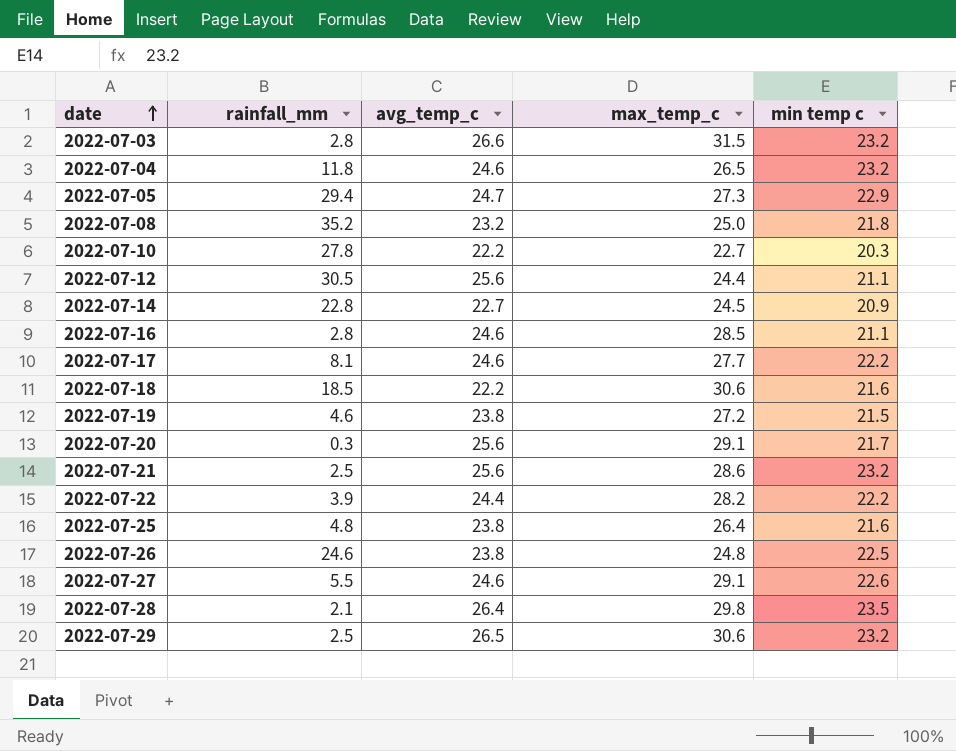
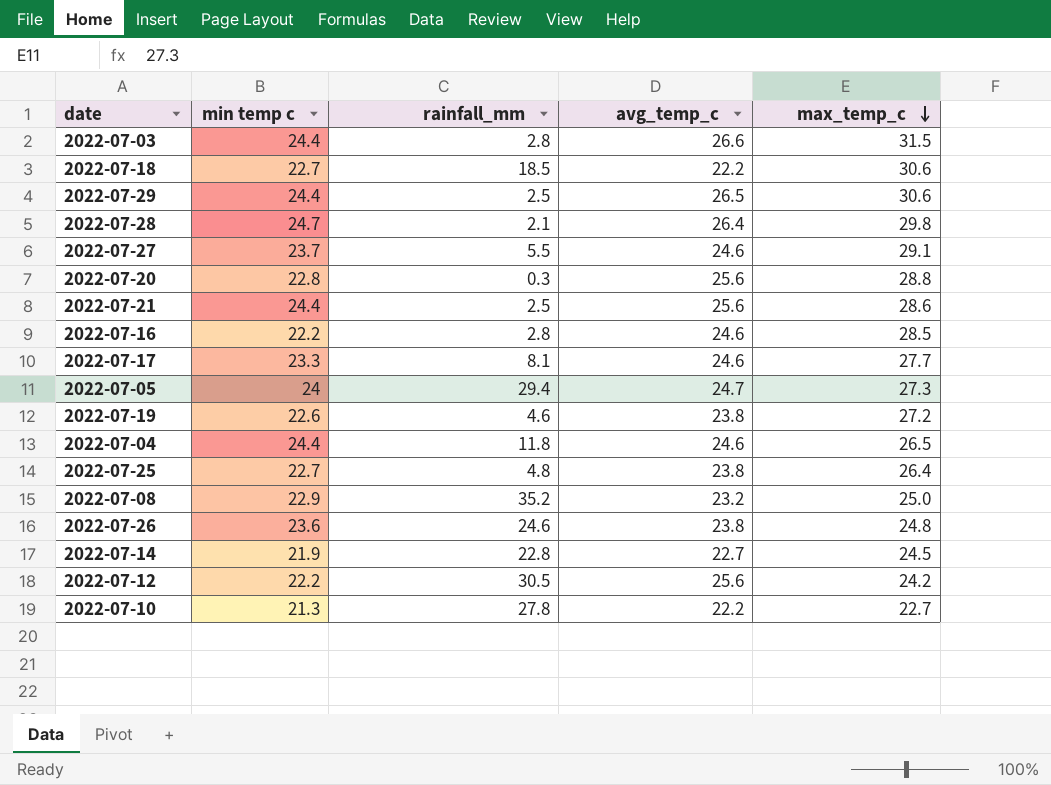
row order: date ascending -> max_temp_c descending
column min temp c | position: 5 -> 2
row 2022-07-22: 3.9 | 24.4 | 28.2 | 22.2 -> none
2022-07-03 | min temp c: 23.2 -> 24.4
2022-07-18 | min temp c: 21.6 -> 22.7
2022-07-29 | min temp c: 23.2 -> 24.4
2022-07-28 | min temp c: 23.5 -> 24.7
2022-07-27 | min temp c: 22.6 -> 23.7
2022-07-20 | min temp c: 21.7 -> 22.8
2022-07-20 | max_temp_c: 29.1 -> 28.8
2022-07-21 | min temp c: 23.2 -> 24.4
2022-07-16 | min temp c: 21.1 -> 22.2
2022-07-17 | min temp c: 22.2 -> 23.3
2022-07-05 | min temp c: 22.9 -> 24
2022-07-19 | min temp c: 21.5 -> 22.6
2022-07-04 | min temp c: 23.2 -> 24.4
2022-07-25 | min temp c: 21.6 -> 22.7
2022-07-08 | min temp c: 21.8 -> 22.9
2022-07-26 | min temp c: 22.5 -> 23.6
2022-07-14 | min temp c: 20.9 -> 21.9
2022-07-12 | min temp c: 21.1 -> 22.2
2022-07-12 | max_temp_c: 24.4 -> 24.2
2022-07-10 | min temp c: 20.3 -> 21.3

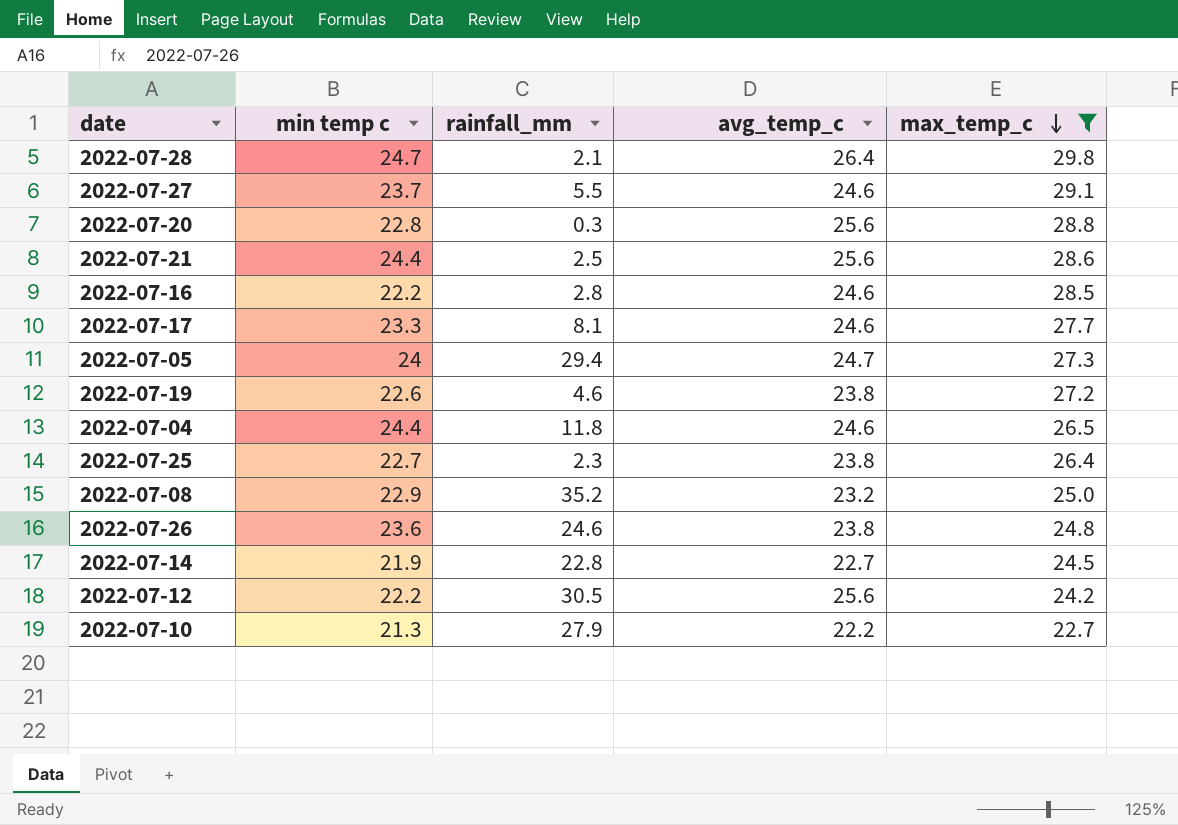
filter: none -> max_temp_c <= 29.8
2022-07-25 | rainfall_mm: 4.8 -> 2.3
2022-07-10 | rainfall_mm: 27.8 -> 27.9

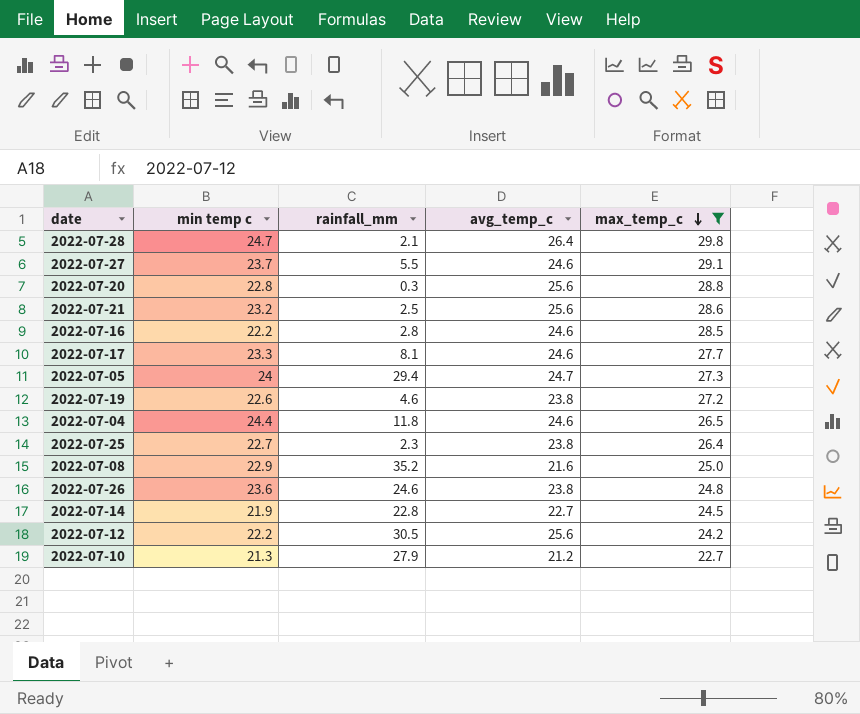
2022-07-21 | min temp c: 24.4 -> 23.2
2022-07-08 | avg_temp_c: 23.2 -> 21.6
2022-07-10 | avg_temp_c: 22.2 -> 21.2

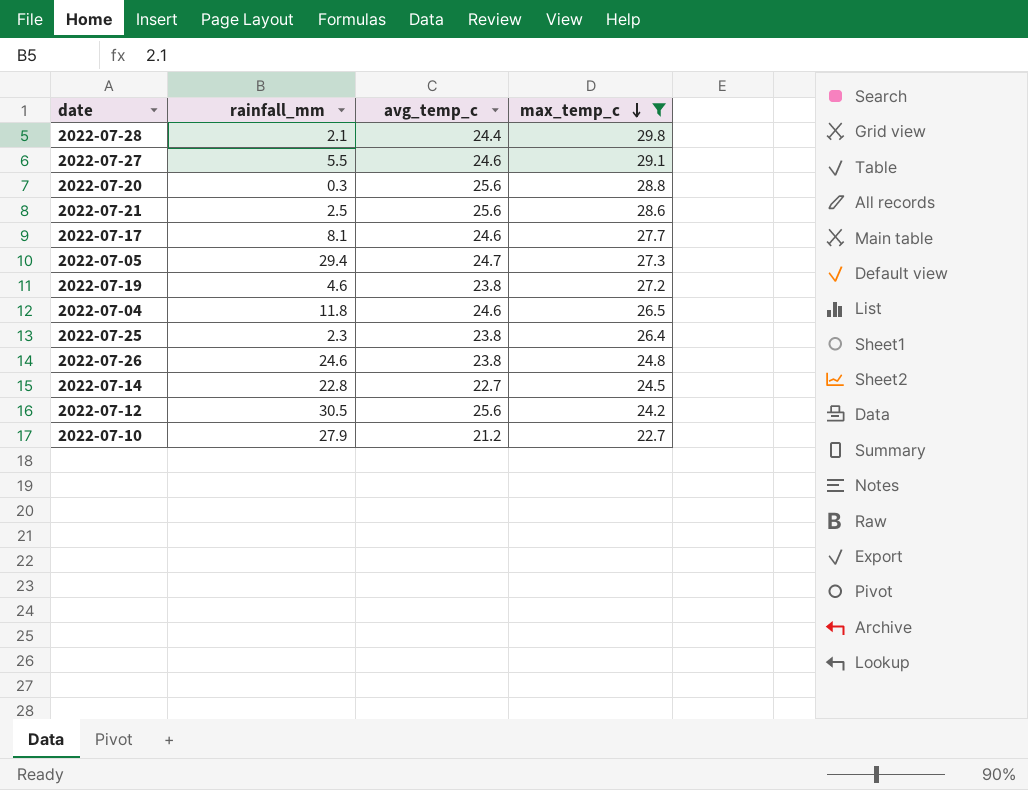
column min temp c | position: 2 -> none
row 2022-07-16: 22.2 | 2.8 | 24.6 | 28.5 -> none
row 2022-07-08: 22.9 | 35.2 | 21.6 | 25.0 -> none
2022-07-28 | avg_temp_c: 26.4 -> 24.4

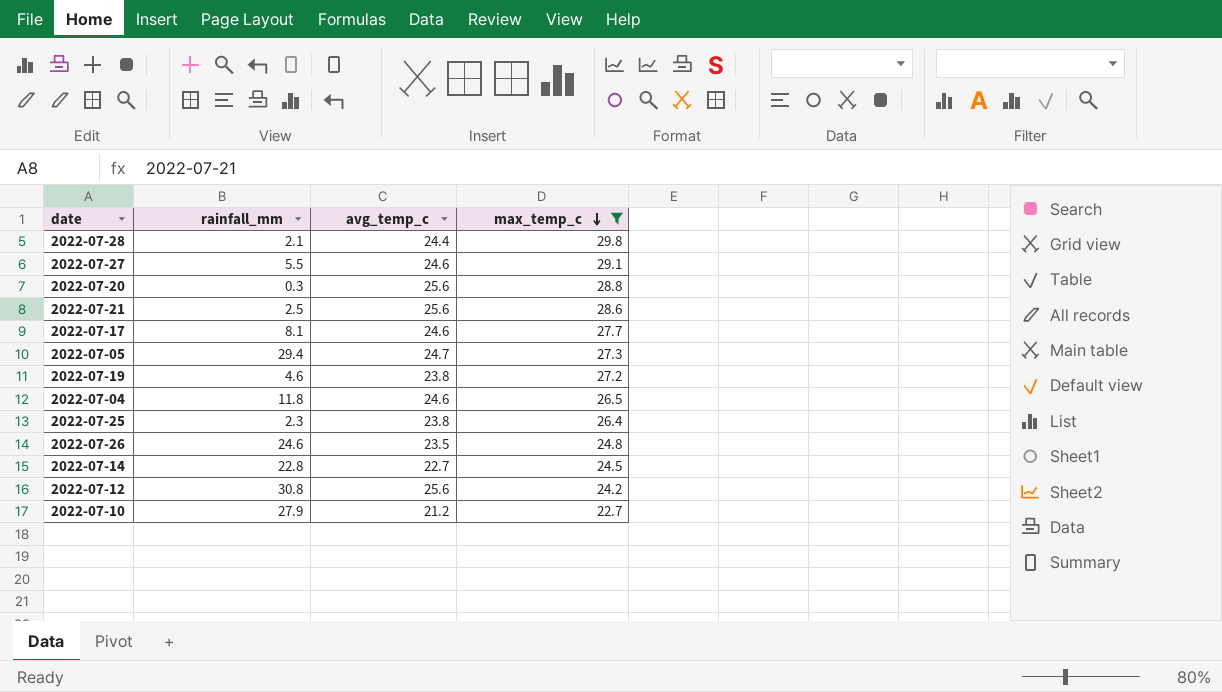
2022-07-26 | avg_temp_c: 23.8 -> 23.5
2022-07-12 | rainfall_mm: 30.5 -> 30.8

